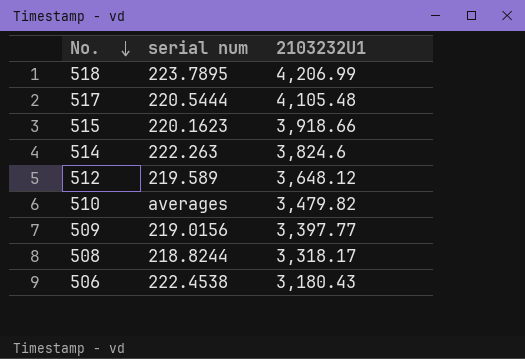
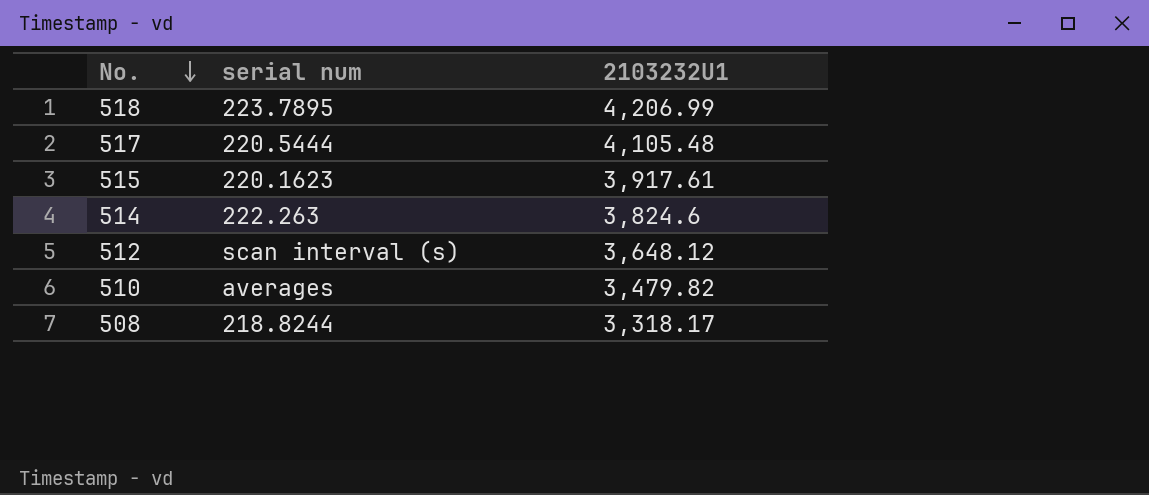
row 509: 219.0156 | 3,397.77 -> none
row 506: 222.4538 | 3,180.43 -> none
515 | 2103232U1: 3,918.66 -> 3,917.61
512 | serial num: 219.589 -> scan interval (s)

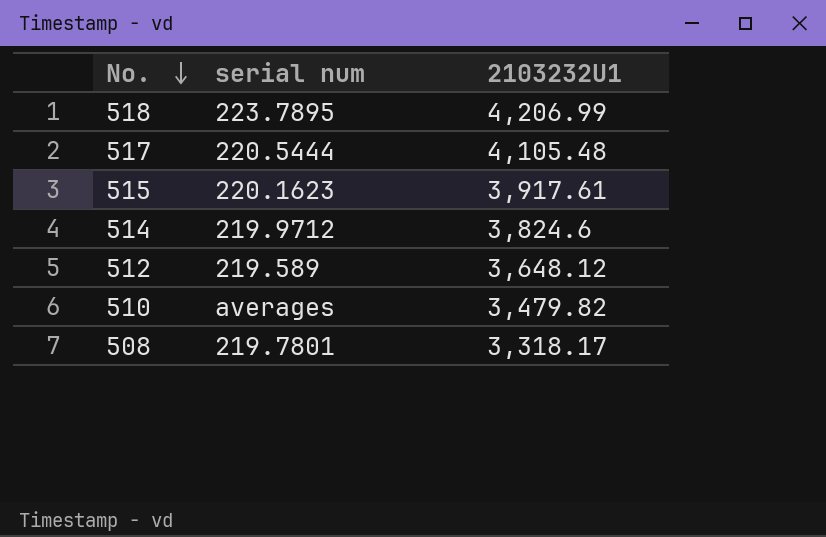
514 | serial num: 222.263 -> 219.9712
512 | serial num: scan interval (s) -> 219.589
508 | serial num: 218.8244 -> 219.7801

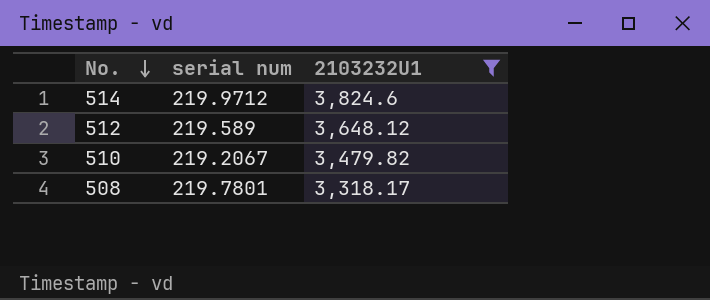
filter: none -> 2103232U1 <= 3,824.6
510 | serial num: averages -> 219.2067

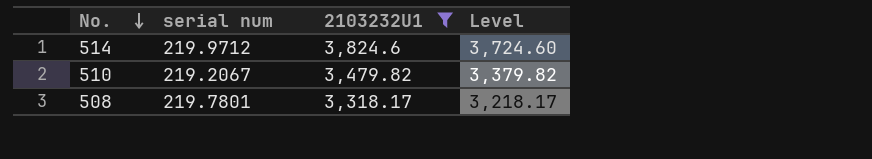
column Level | formula: none -> [2103232U1] - 100
row 512: 219.589 | 3,648.12 -> none

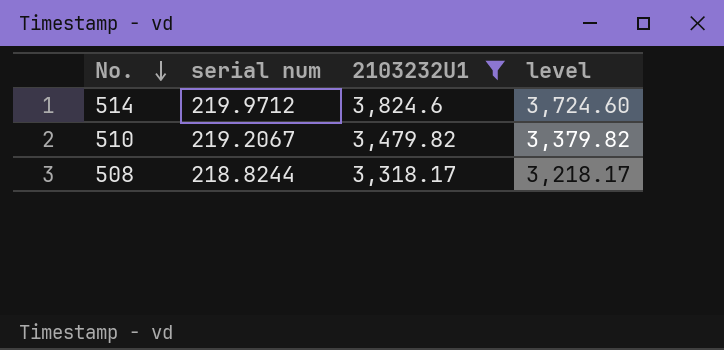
column name: Level -> level
508 | serial num: 219.7801 -> 218.8244

